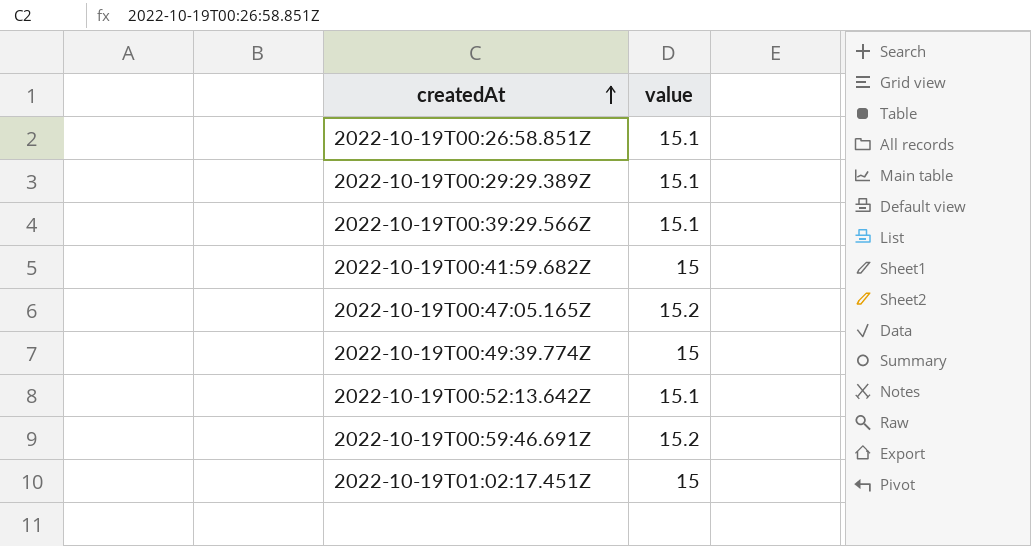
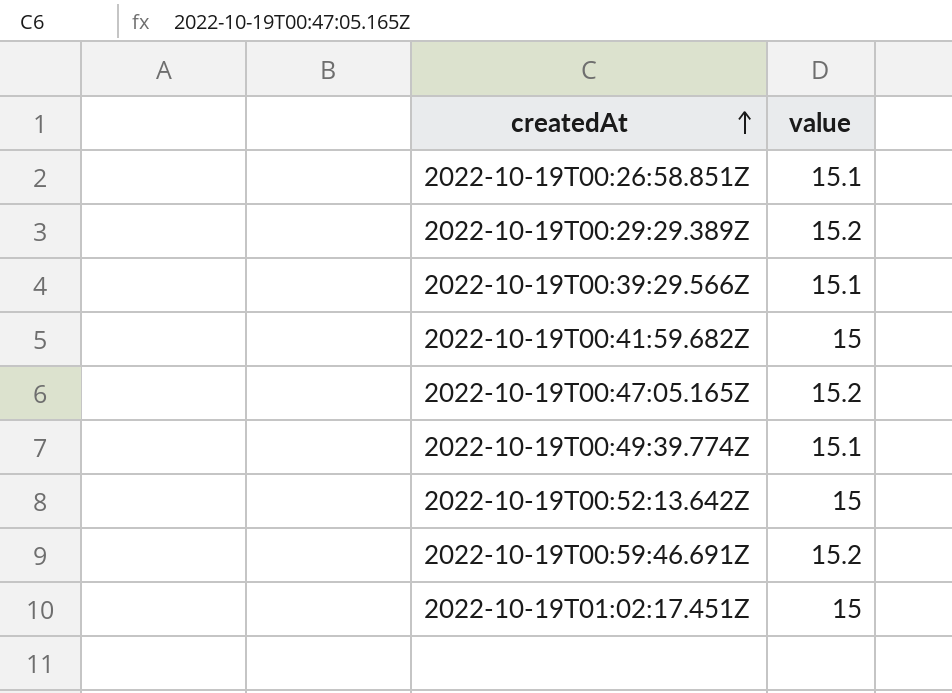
2022-10-19T00:29:29.389Z | value: 15.1 -> 15.2
2022-10-19T00:49:39.774Z | value: 15 -> 15.1
2022-10-19T00:52:13.642Z | value: 15.1 -> 15

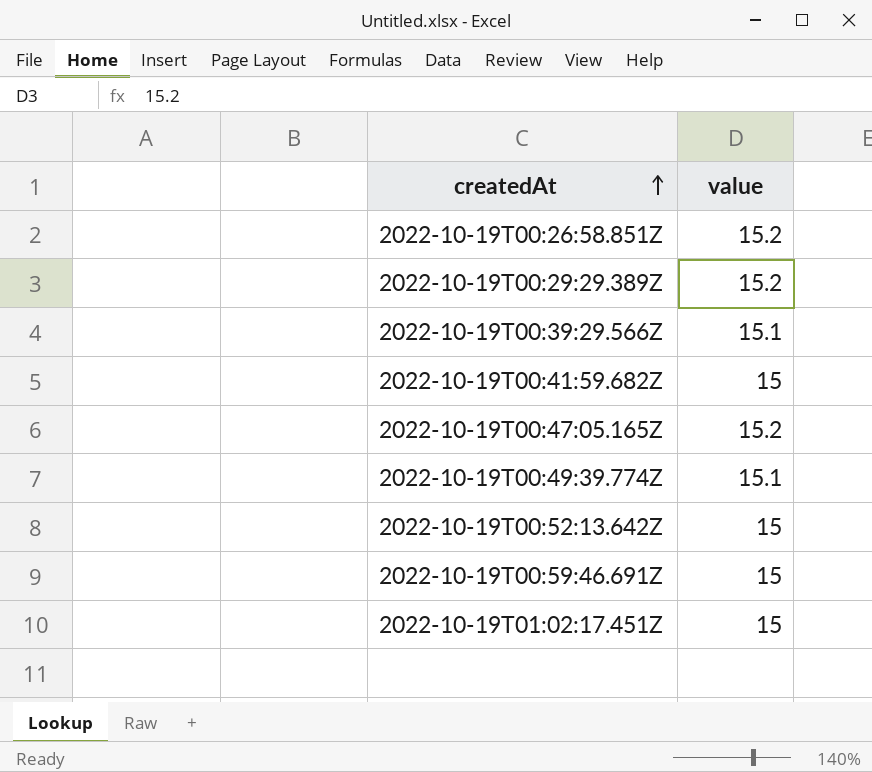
2022-10-19T00:26:58.851Z | value: 15.1 -> 15.2
2022-10-19T00:59:46.691Z | value: 15.2 -> 15

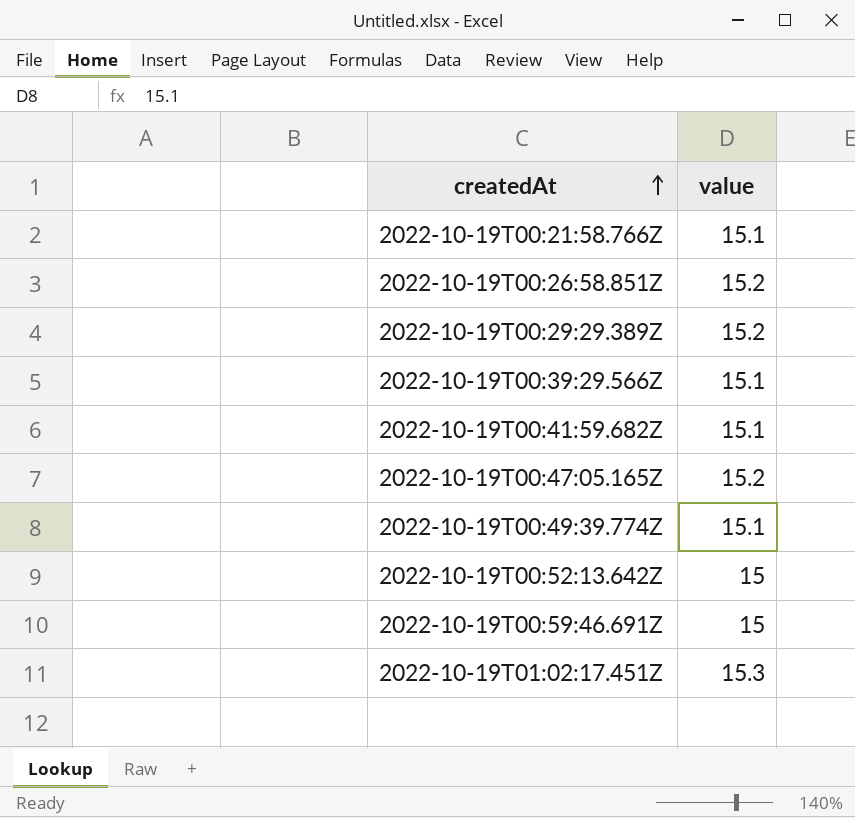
row 2022-10-19T00:21:58.766Z: none -> 15.1
2022-10-19T00:41:59.682Z | value: 15 -> 15.1
2022-10-19T01:02:17.451Z | value: 15 -> 15.3

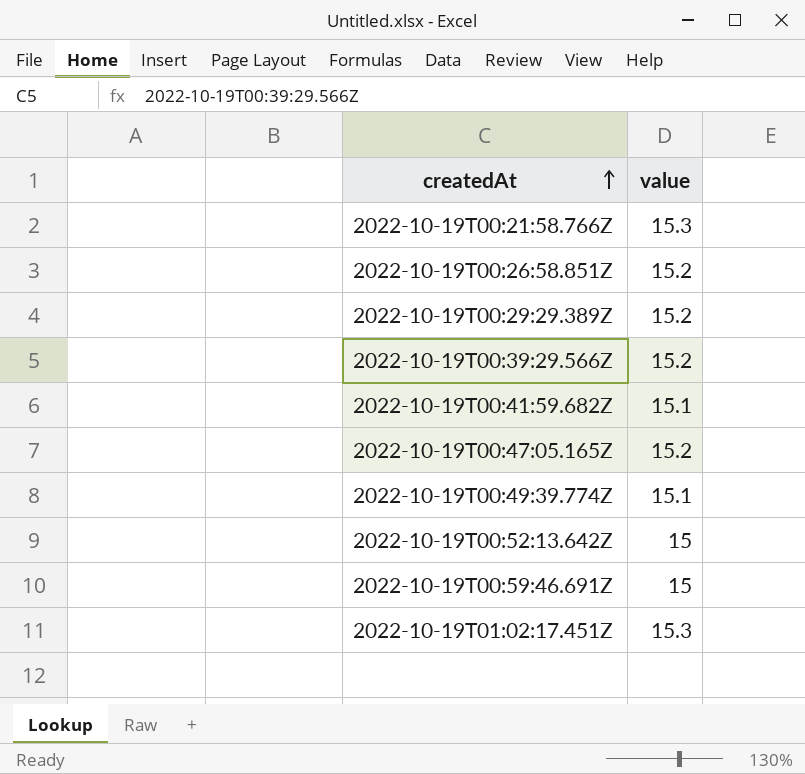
2022-10-19T00:21:58.766Z | value: 15.1 -> 15.3
2022-10-19T00:39:29.566Z | value: 15.1 -> 15.2

